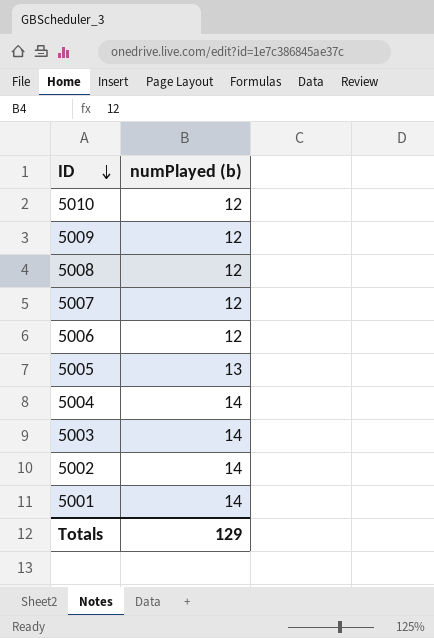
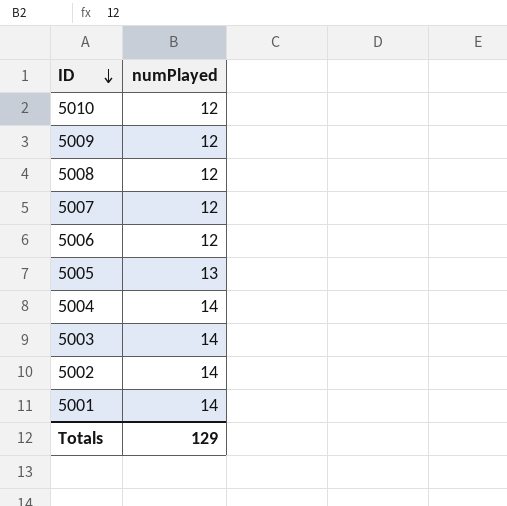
column name: numPlayed (b) -> numPlayed

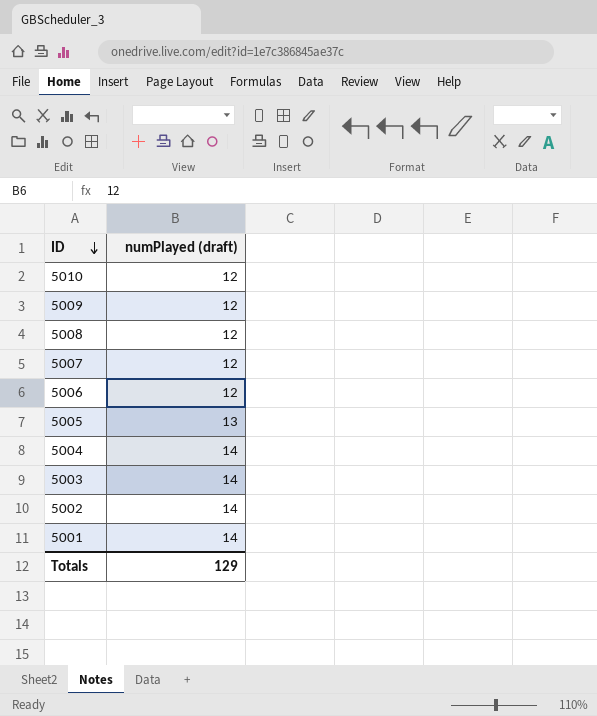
column name: numPlayed -> numPlayed (draft)

